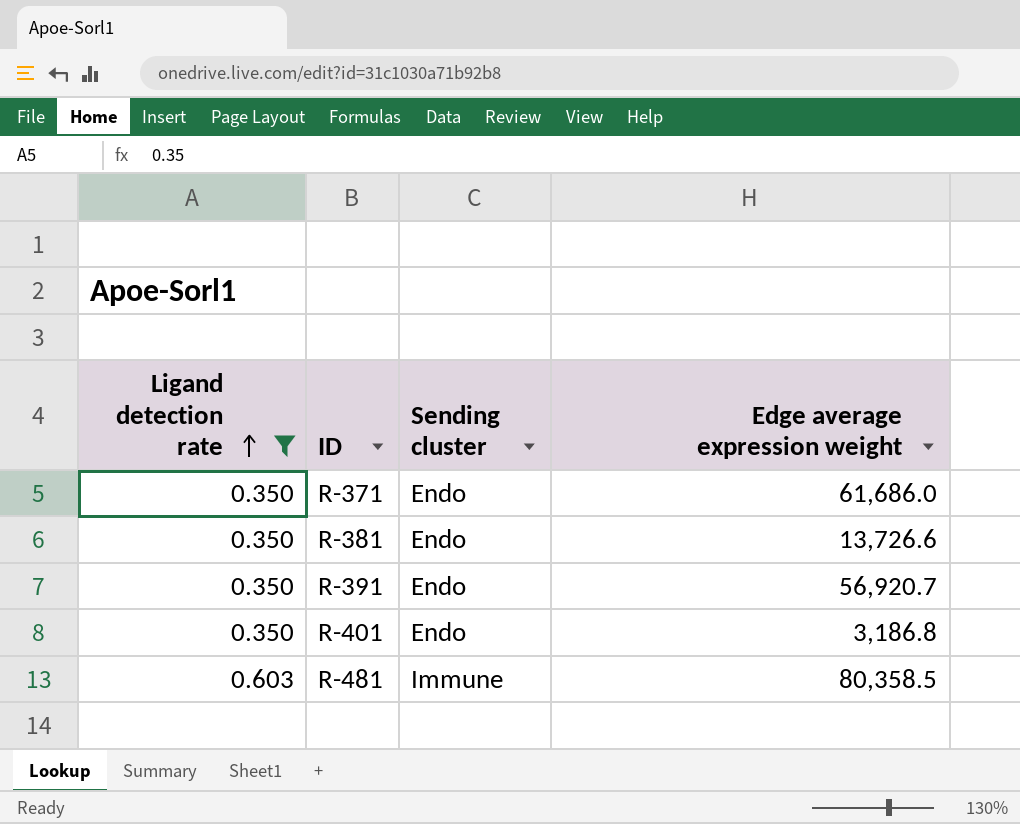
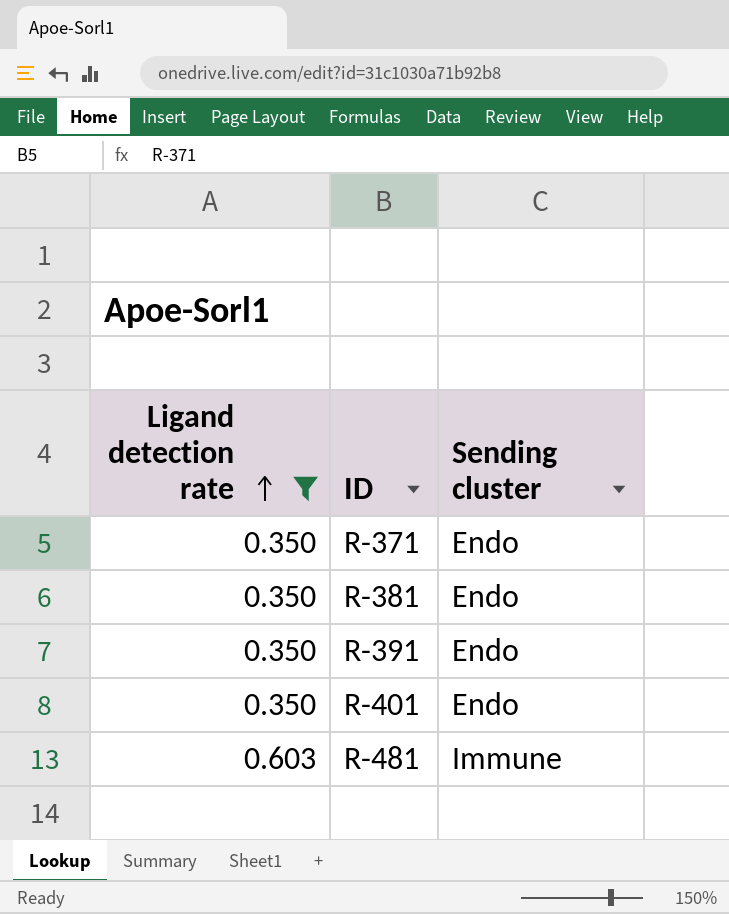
column Edge average expression weight | position: 4 -> none

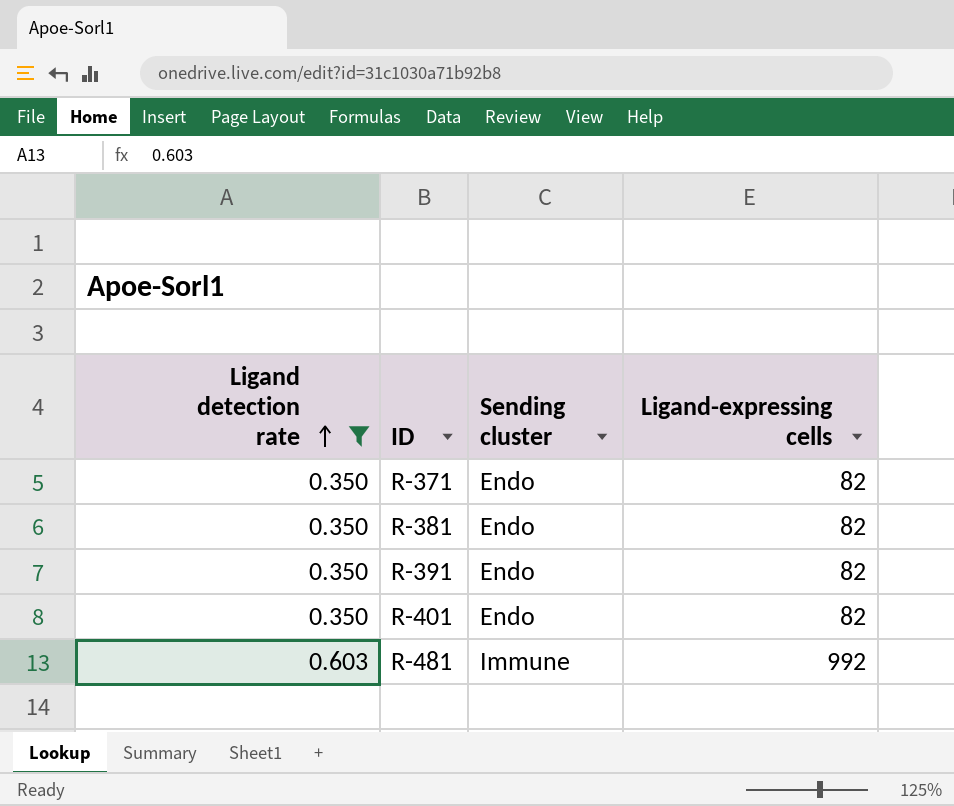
column Ligand-expressing cells | position: none -> 4

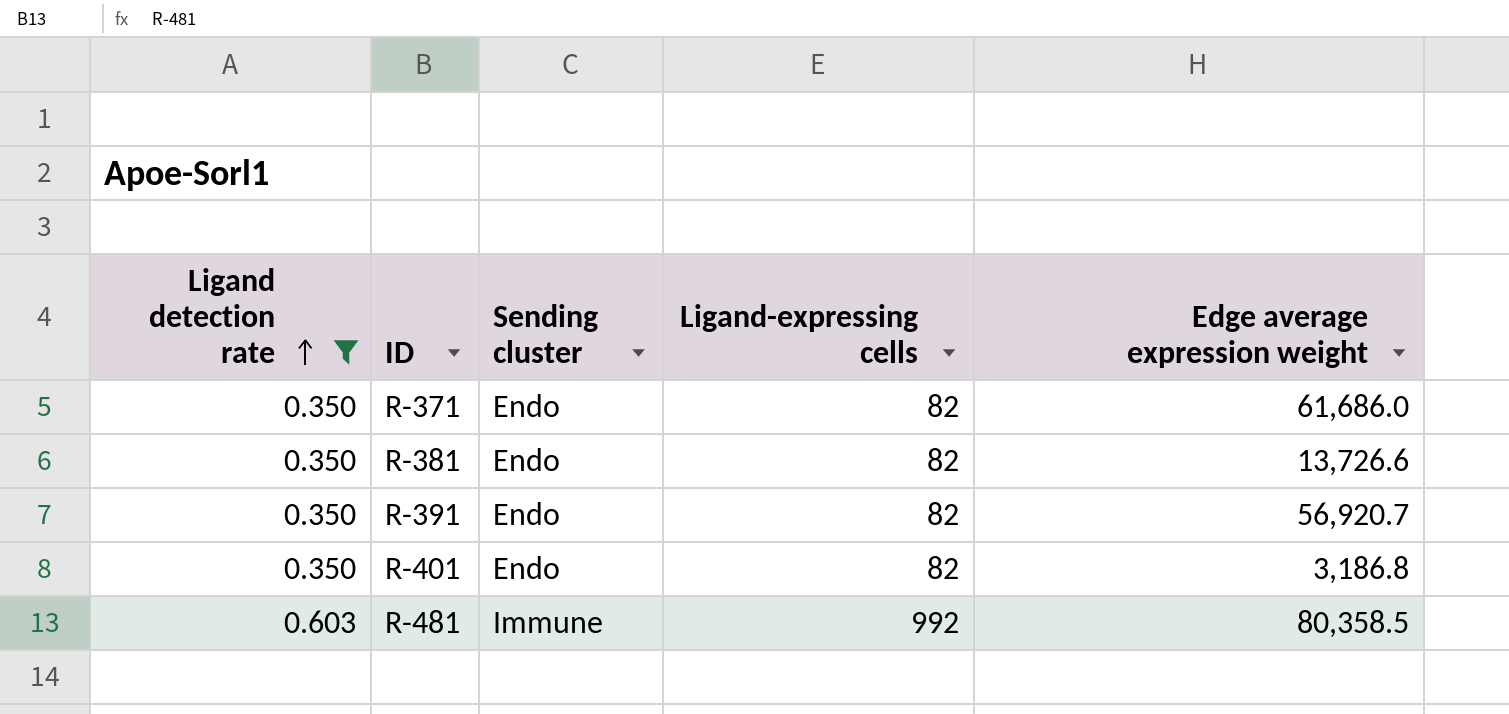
column Edge average expression weight | position: none -> 5

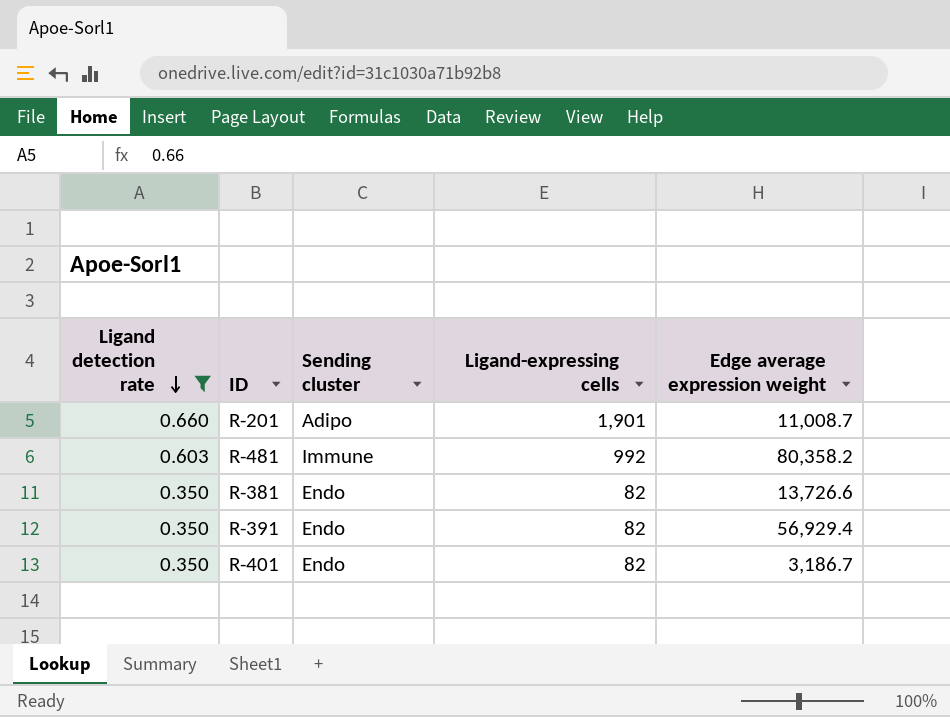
row order: Ligand detection rate ascending -> Ligand detection rate descending
row R-371: 0.350 | Endo | 82 | 61,686.0 -> none
row R-201: none -> 0.660 | Adipo | 1,901 | 11,008.7
R-481 | Edge average expression weight: 80,358.5 -> 80,358.2
R-391 | Edge average expression weight: 56,920.7 -> 56,929.4
R-401 | Edge average expression weight: 3,186.8 -> 3,186.7

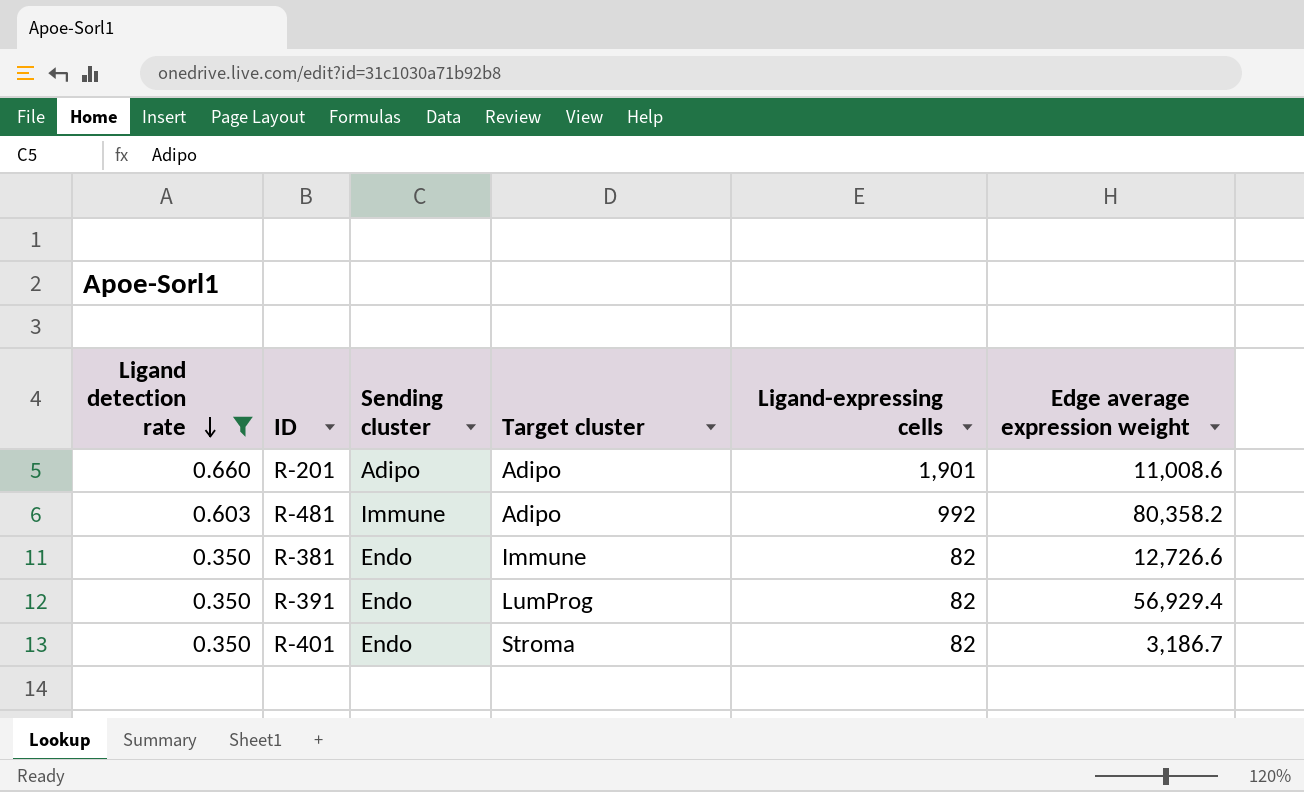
column Target cluster | position: none -> 4
R-201 | Edge average expression weight: 11,008.7 -> 11,008.6
R-381 | Edge average expression weight: 13,726.6 -> 12,726.6

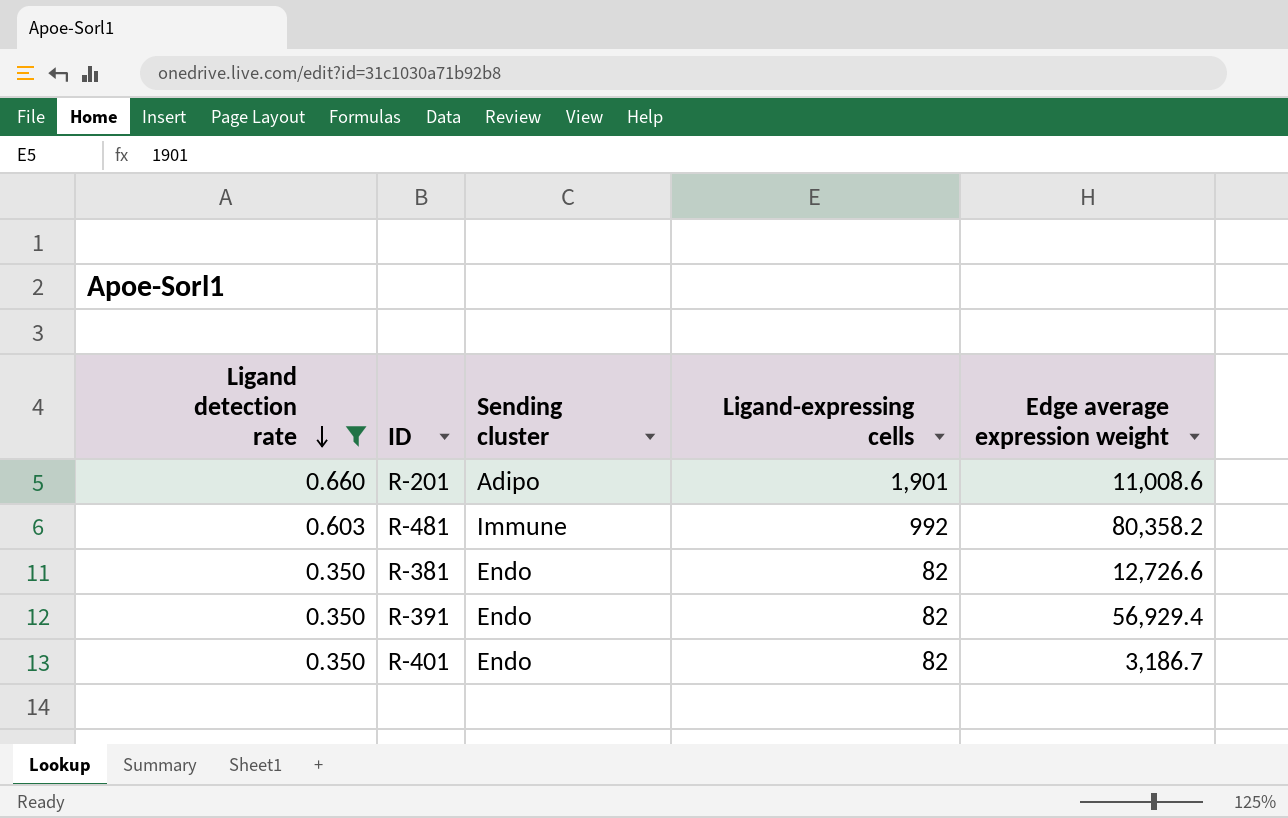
column Target cluster | position: 4 -> none

